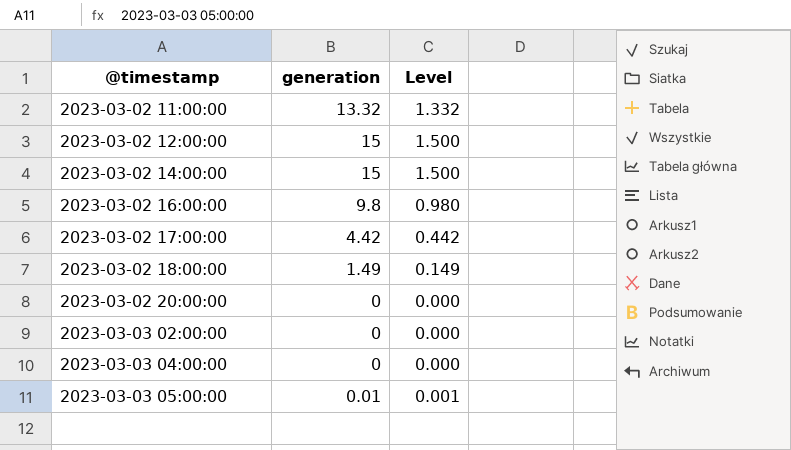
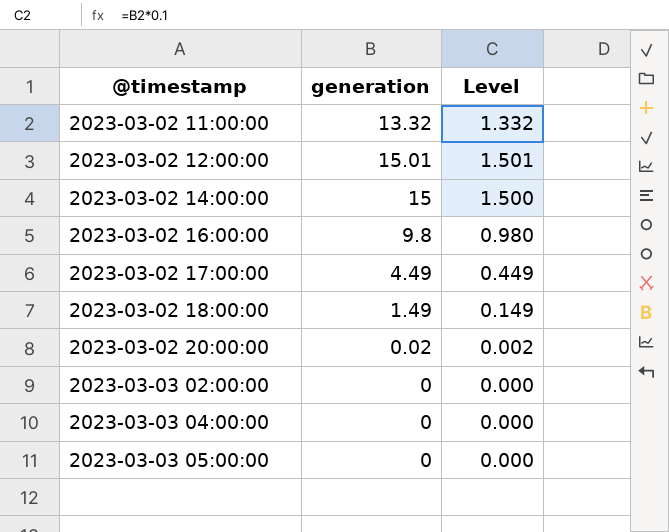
2023-03-02 12:00:00 | generation: 15 -> 15.01
2023-03-02 12:00:00 | Level: 1.500 -> 1.501
2023-03-02 17:00:00 | generation: 4.42 -> 4.49
2023-03-02 17:00:00 | Level: 0.442 -> 0.449
2023-03-02 20:00:00 | generation: 0 -> 0.02
2023-03-02 20:00:00 | Level: 0.000 -> 0.002
2023-03-03 05:00:00 | generation: 0.01 -> 0
2023-03-03 05:00:00 | Level: 0.001 -> 0.000

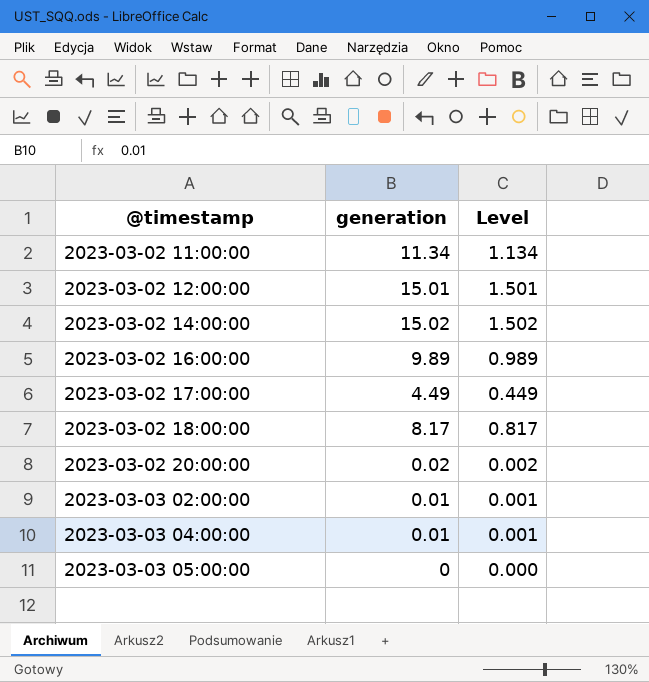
2023-03-02 11:00:00 | generation: 13.32 -> 11.34
2023-03-02 11:00:00 | Level: 1.332 -> 1.134
2023-03-02 14:00:00 | generation: 15 -> 15.02
2023-03-02 14:00:00 | Level: 1.500 -> 1.502
2023-03-02 16:00:00 | generation: 9.8 -> 9.89
2023-03-02 16:00:00 | Level: 0.980 -> 0.989
2023-03-02 18:00:00 | generation: 1.49 -> 8.17
2023-03-02 18:00:00 | Level: 0.149 -> 0.817
2023-03-03 02:00:00 | generation: 0 -> 0.01
2023-03-03 02:00:00 | Level: 0.000 -> 0.001
2023-03-03 04:00:00 | generation: 0 -> 0.01
2023-03-03 04:00:00 | Level: 0.000 -> 0.001

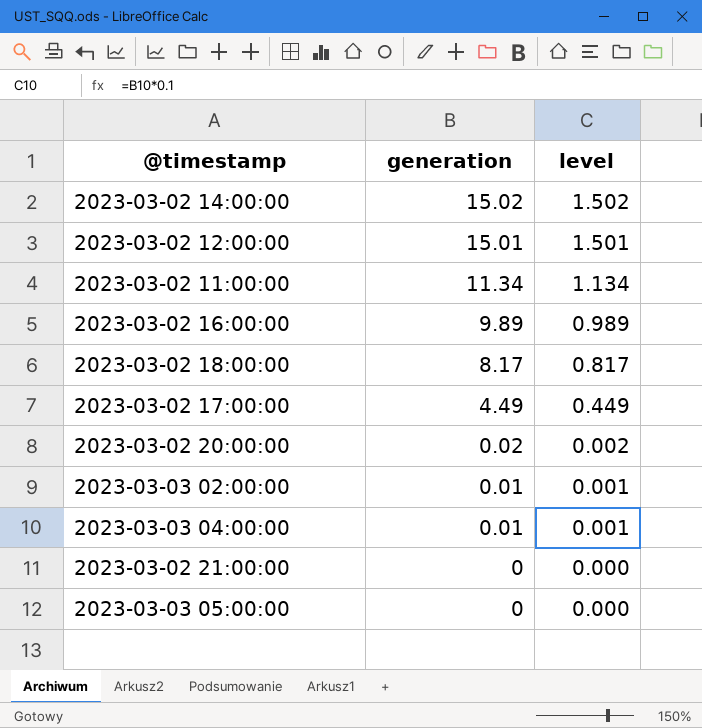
row order: @timestamp ascending -> generation descending
column name: Level -> level
row 2023-03-02 21:00:00: none -> 0 | 0.000

